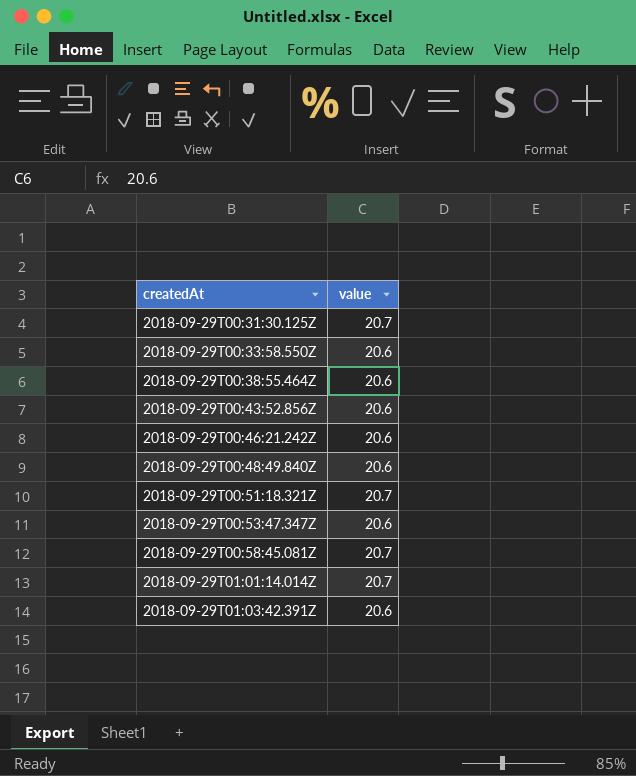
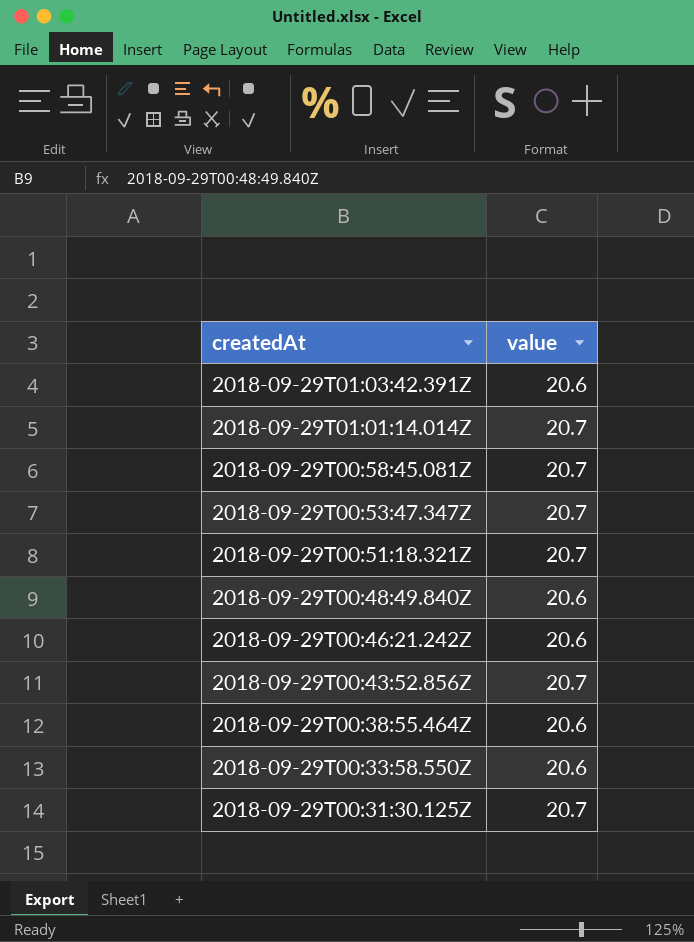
row order: createdAt ascending -> createdAt descending
2018-09-29T00:53:47.347Z | value: 20.6 -> 20.7
2018-09-29T00:43:52.856Z | value: 20.6 -> 20.7

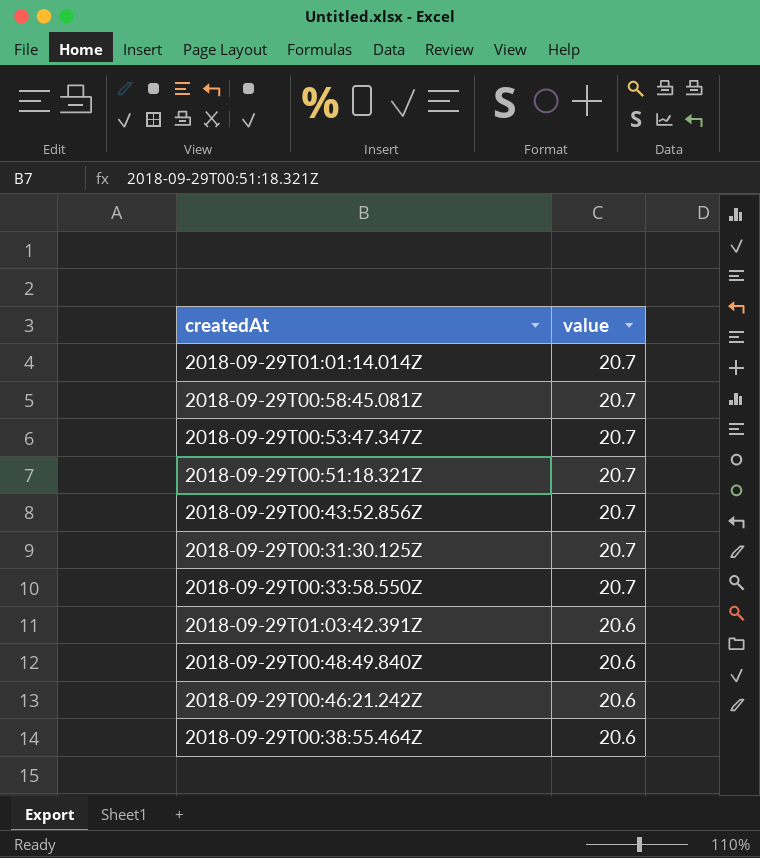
row order: createdAt descending -> value descending
2018-09-29T00:33:58.550Z | value: 20.6 -> 20.7

